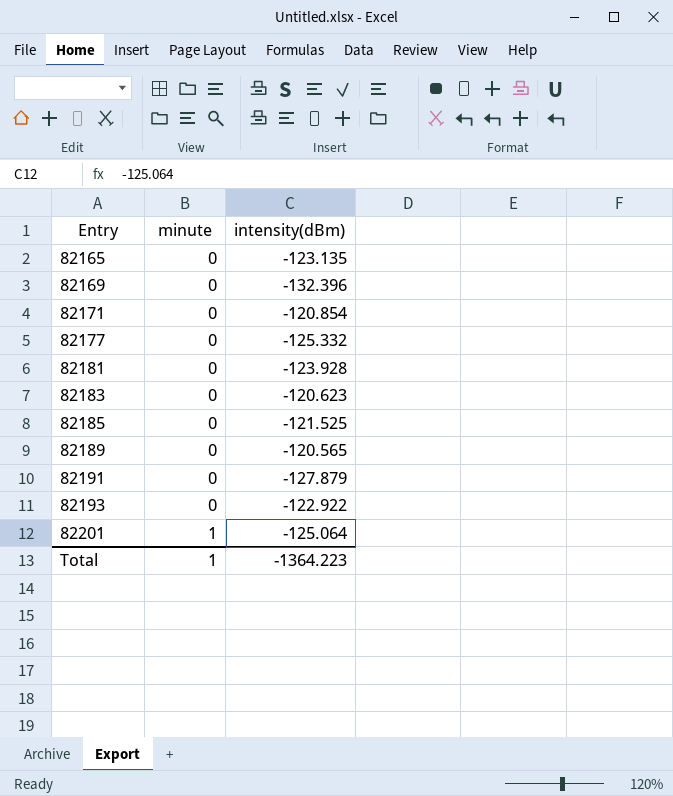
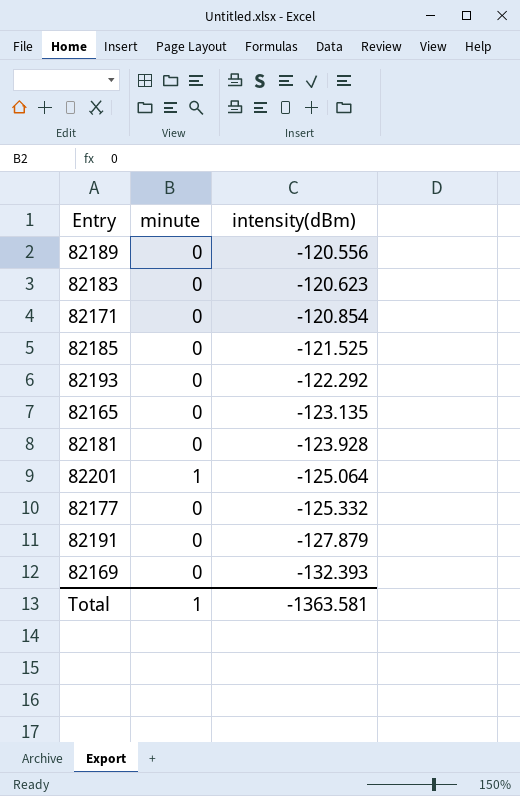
row order: Entry ascending -> intensity(dBm) descending
82189 | intensity(dBm): -120.565 -> -120.556
82193 | intensity(dBm): -122.922 -> -122.292
82169 | intensity(dBm): -132.396 -> -132.393
Total | intensity(dBm): -1364.223 -> -1363.581

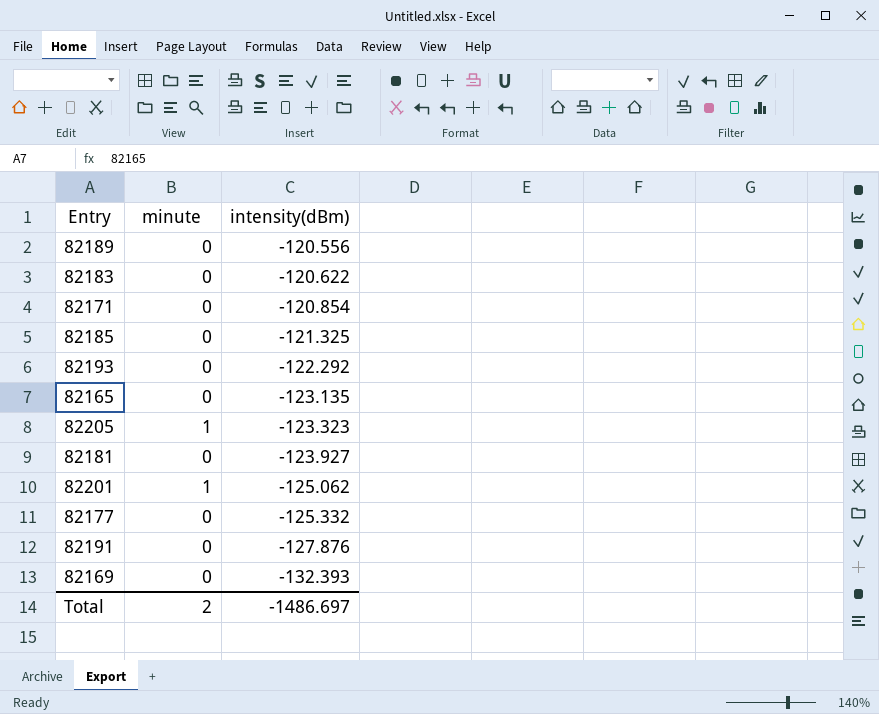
82183 | intensity(dBm): -120.623 -> -120.622
82185 | intensity(dBm): -121.525 -> -121.325
row 82205: none -> 1 | -123.323
82181 | intensity(dBm): -123.928 -> -123.927
82201 | intensity(dBm): -125.064 -> -125.062
82191 | intensity(dBm): -127.879 -> -127.876
Total | minute: 1 -> 2
Total | intensity(dBm): -1363.581 -> -1486.697

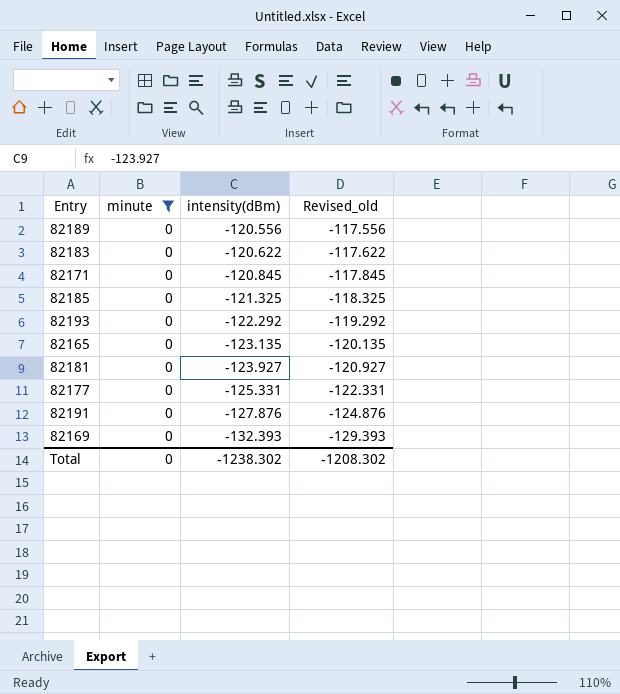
filter: none -> minute = 0
column Revised_old | formula: none -> [intensity(dBm)] + 3
82171 | intensity(dBm): -120.854 -> -120.845
82177 | intensity(dBm): -125.332 -> -125.331
Total | minute: 2 -> 0
Total | intensity(dBm): -1486.697 -> -1238.302

